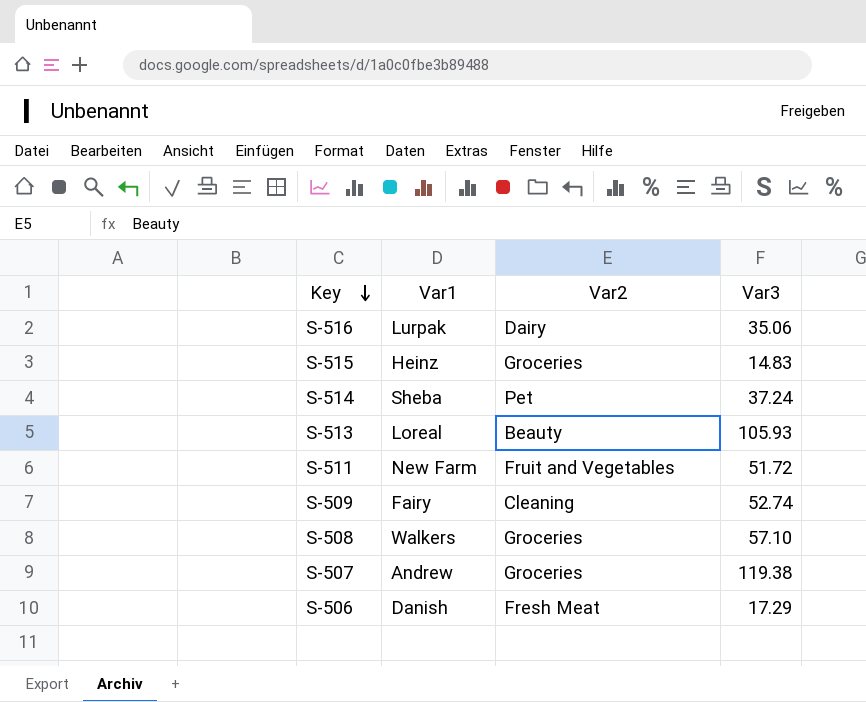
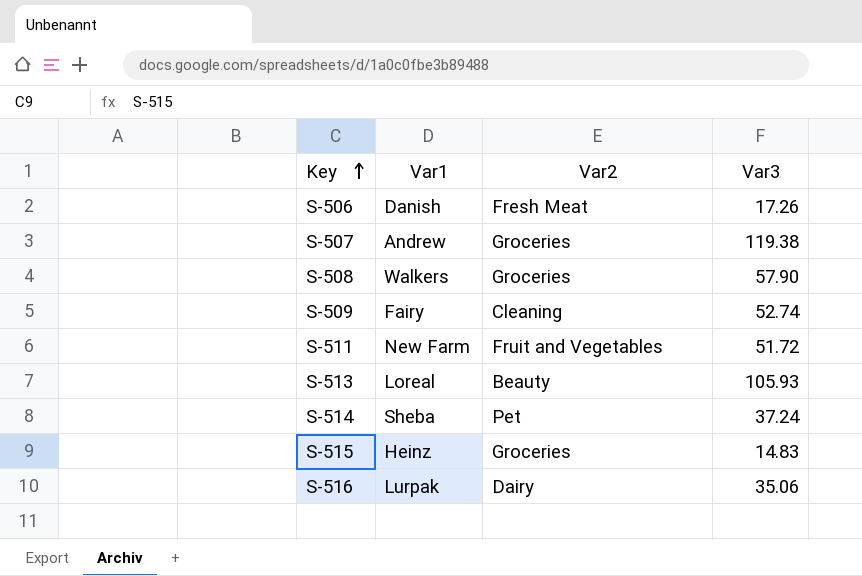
row order: Key descending -> Key ascending
S-506 | Var3: 17.29 -> 17.26
S-508 | Var3: 57.10 -> 57.90

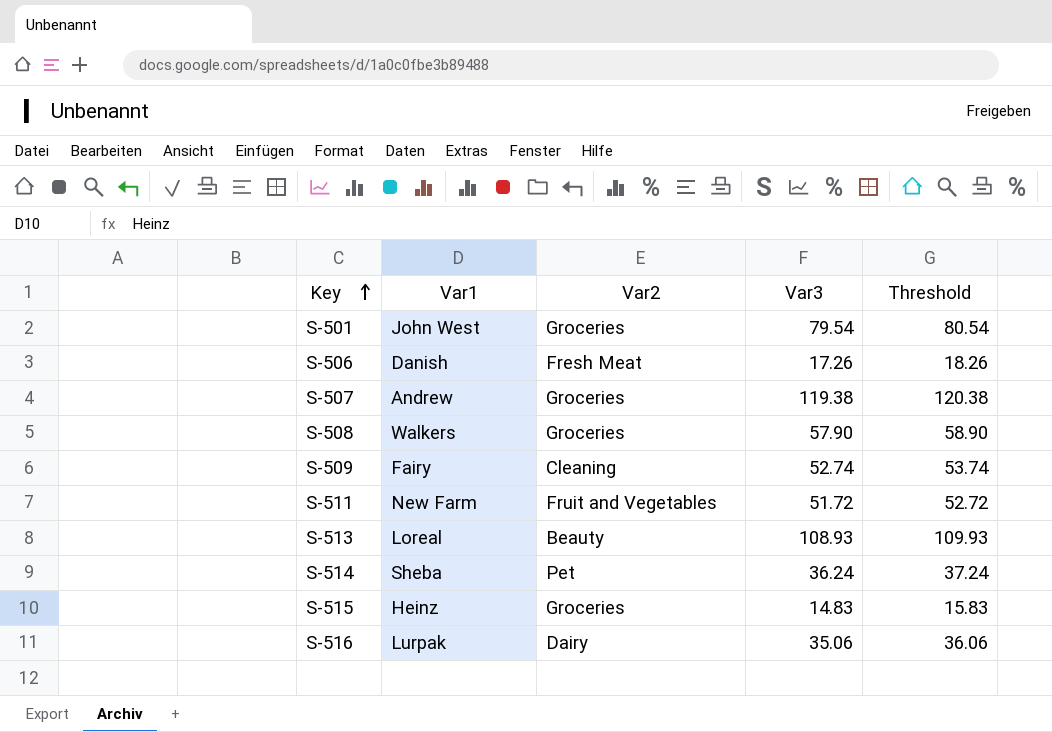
column Threshold | formula: none -> [Var3] + 1
row S-501: none -> John West | Groceries | 79.54 | 80.54
S-513 | Var3: 105.93 -> 108.93
S-514 | Var3: 37.24 -> 36.24

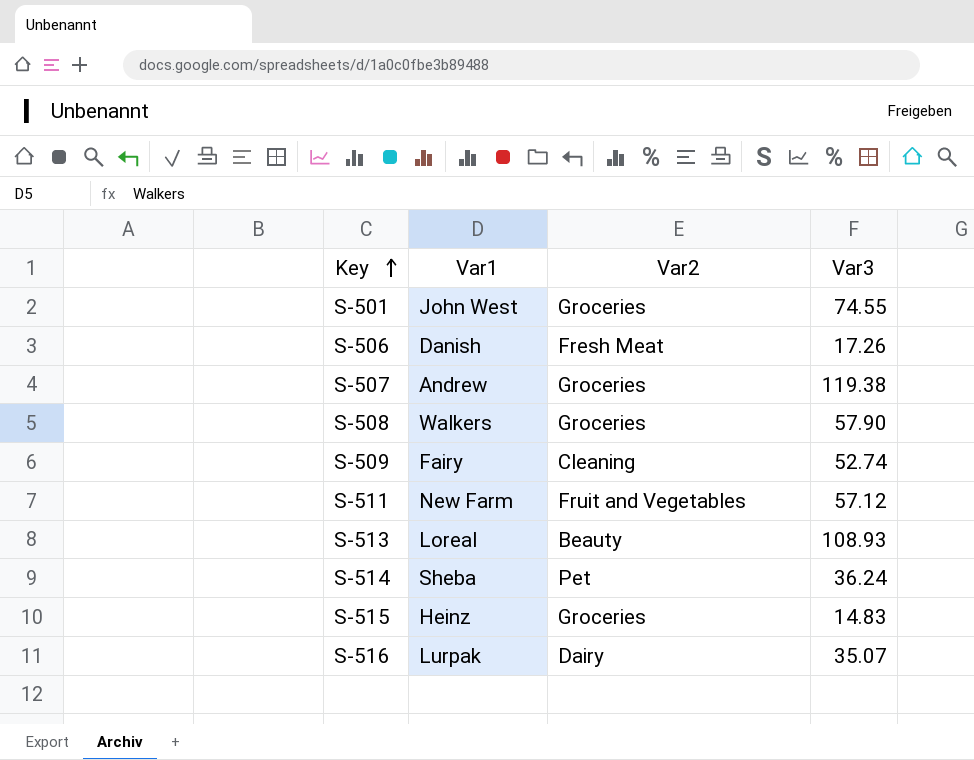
column Threshold | formula: [Var3] + 1 -> none
S-501 | Var3: 79.54 -> 74.55
S-511 | Var3: 51.72 -> 57.12
S-516 | Var3: 35.06 -> 35.07

